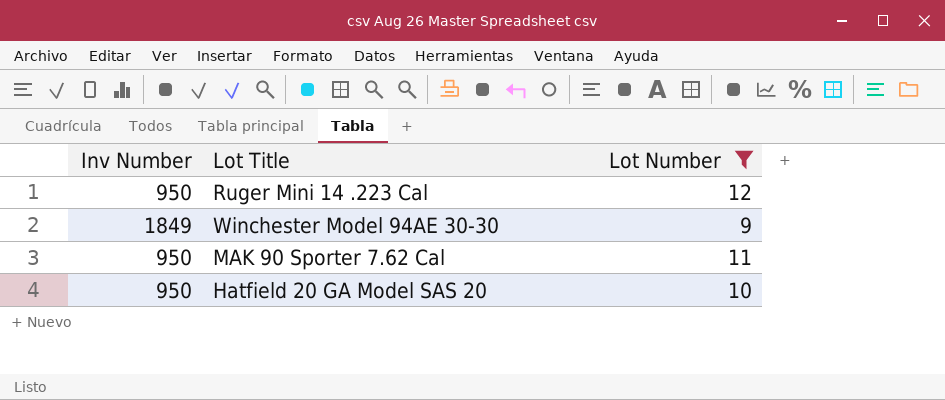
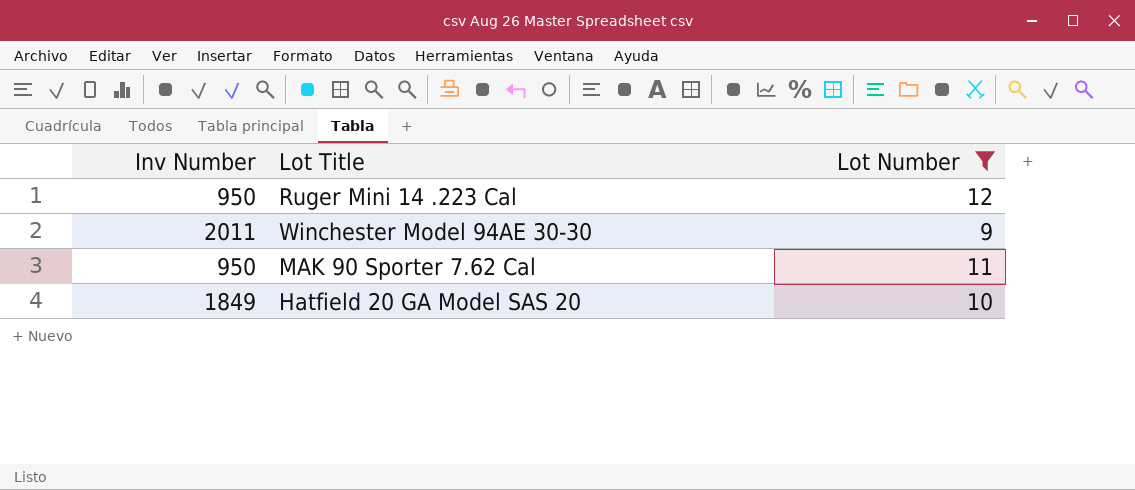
Winchester Model 94AE 30-30 | Inv Number: 1849 -> 2011
Hatfield 20 GA Model SAS 20 | Inv Number: 950 -> 1849

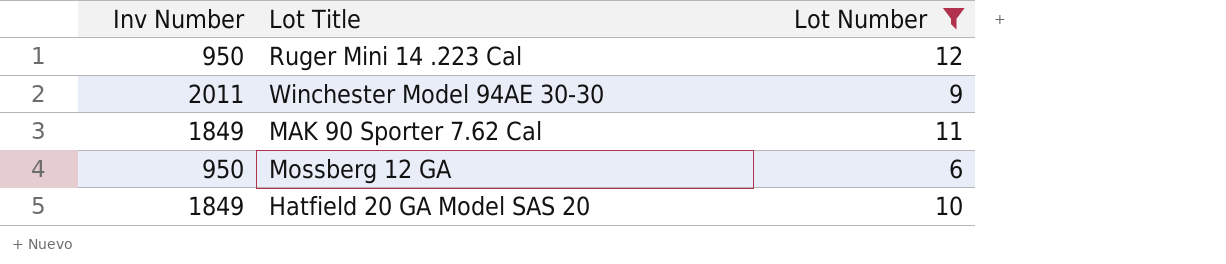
MAK 90 Sporter 7.62 Cal | Inv Number: 950 -> 1849
row Mossberg 12 GA: none -> 950 | 6

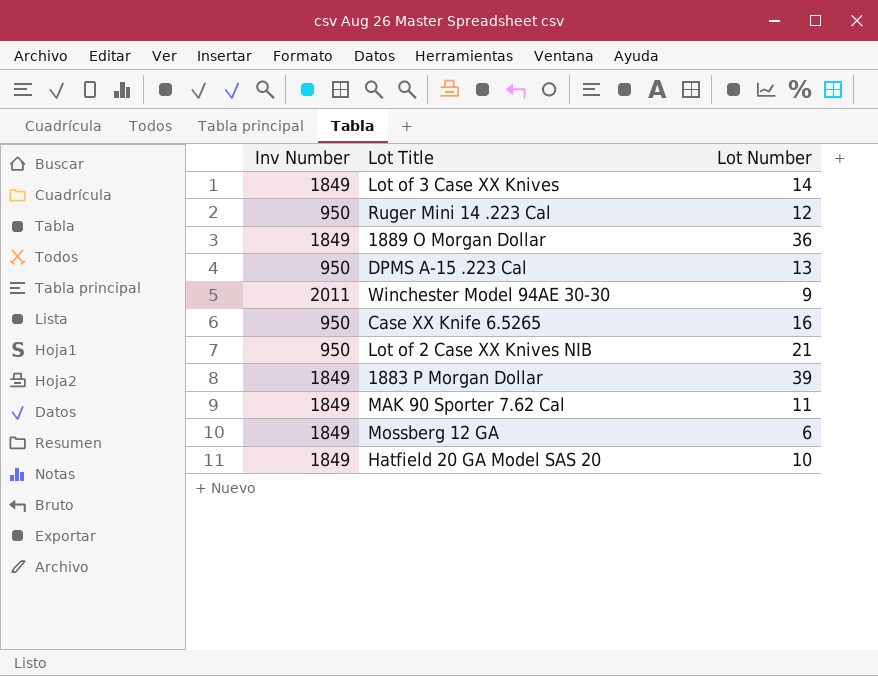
filter: Lot Number <= 12 -> none
Mossberg 12 GA | Inv Number: 950 -> 1849

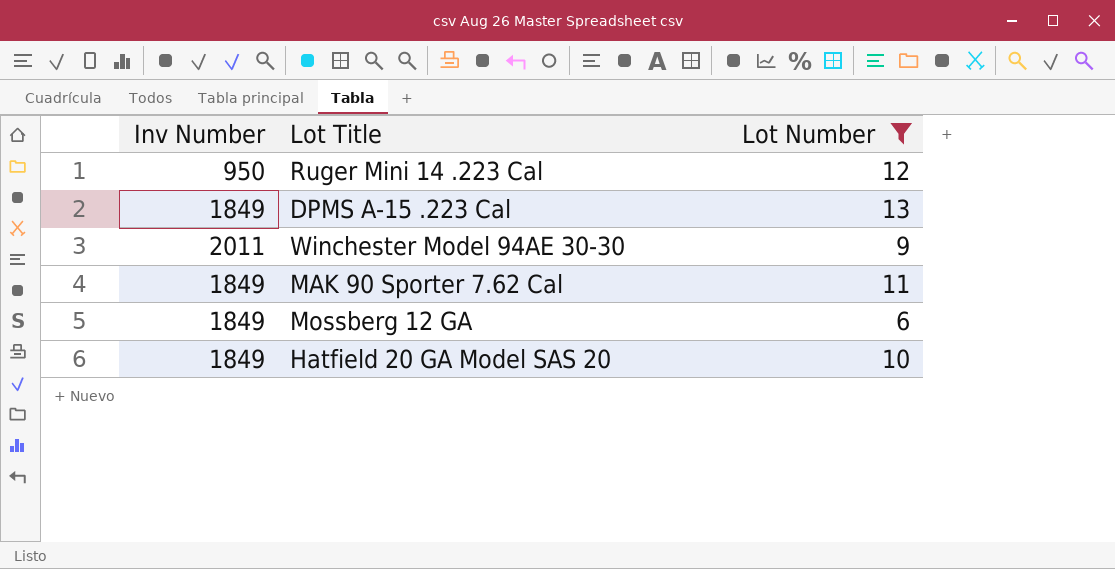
filter: none -> Lot Number <= 13
DPMS A-15 .223 Cal | Inv Number: 950 -> 1849

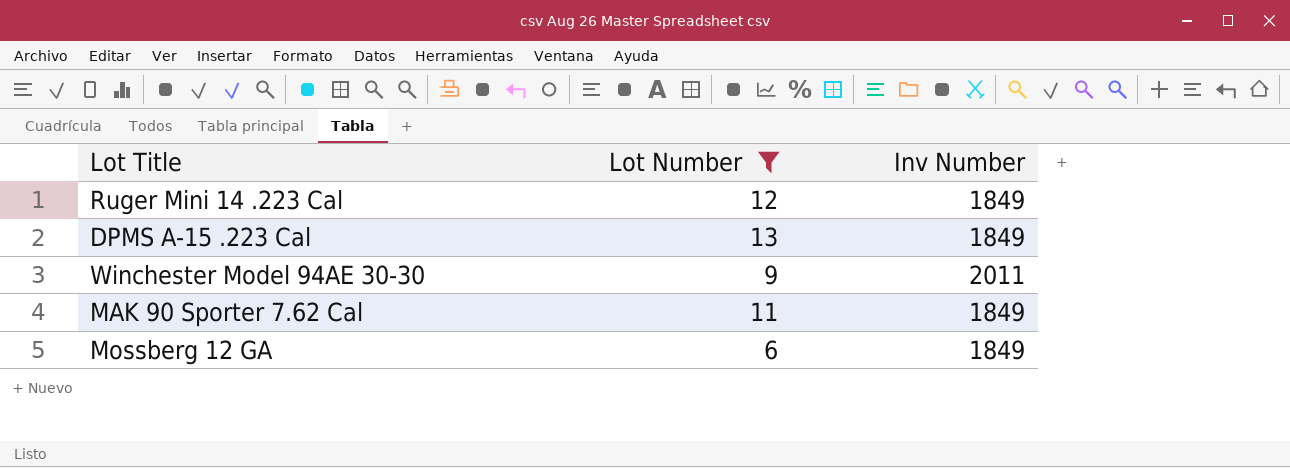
column Inv Number | position: 1 -> 3
row Hatfield 20 GA Model SAS 20: 1849 | 10 -> none
Ruger Mini 14 .223 Cal | Inv Number: 950 -> 1849

